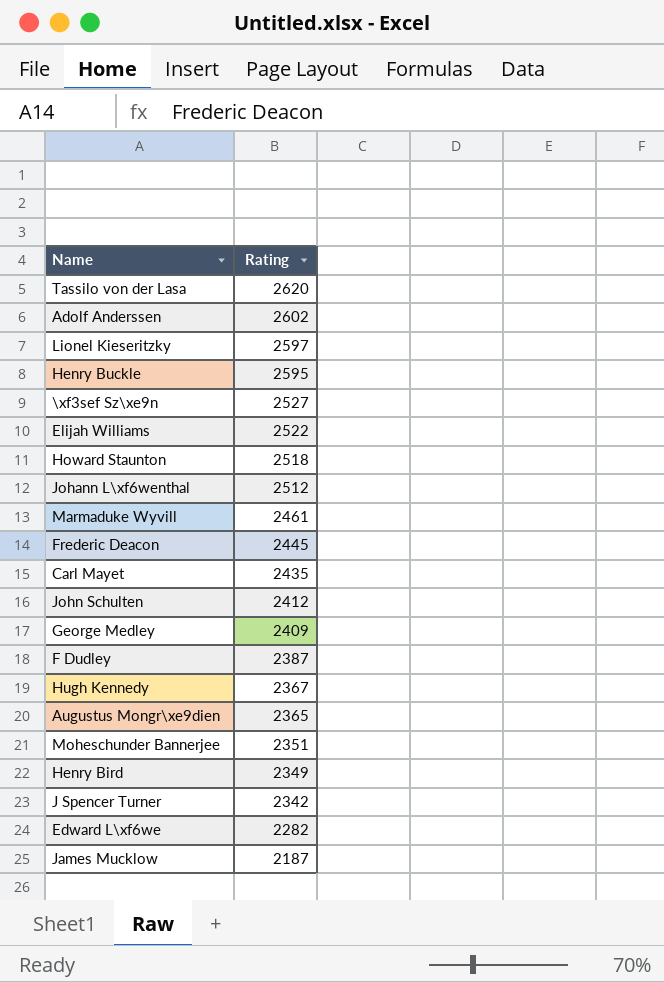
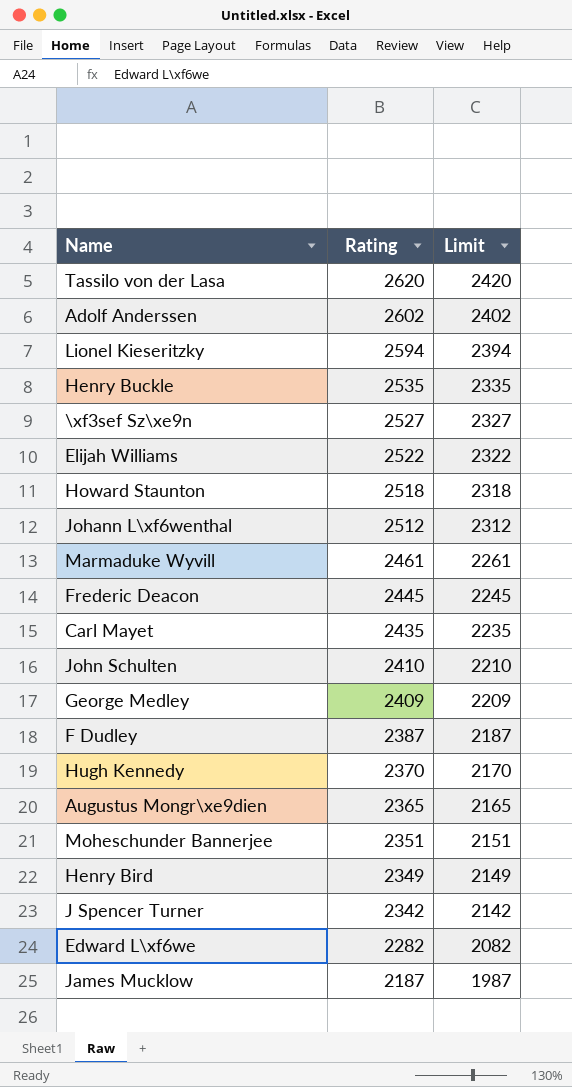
column Limit | formula: none -> [Rating] - 200
Lionel Kieseritzky | Rating: 2597 -> 2594
Henry Buckle | Rating: 2595 -> 2535
John Schulten | Rating: 2412 -> 2410
Hugh Kennedy | Rating: 2367 -> 2370

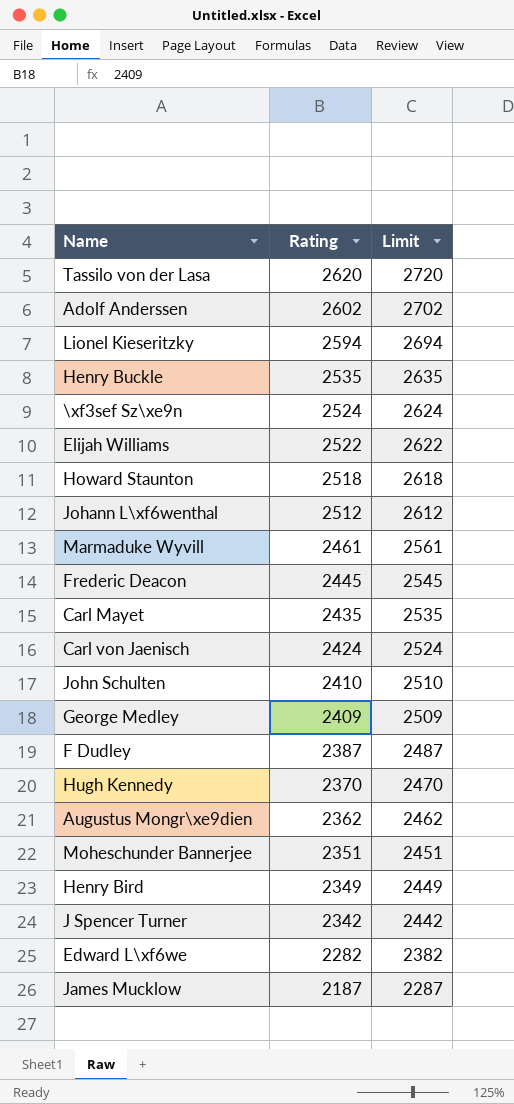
column Limit | formula: [Rating] - 200 -> [Rating] + 100
\xf3sef Sz\xe9n | Rating: 2527 -> 2524
row Carl von Jaenisch: none -> 2424 | 2524
Augustus Mongr\xe9dien | Rating: 2365 -> 2362

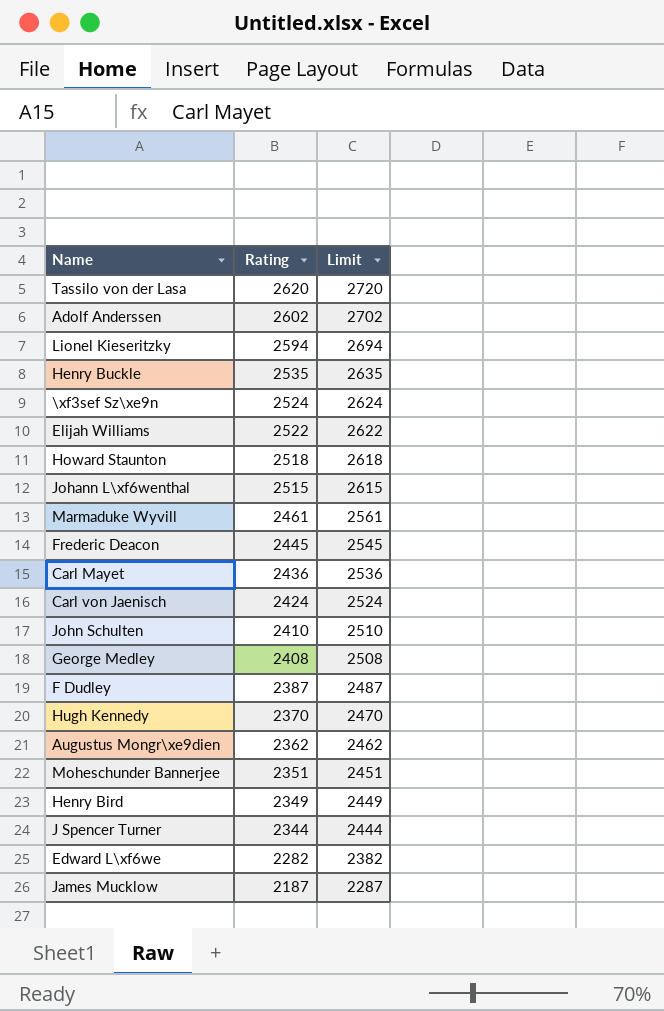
Johann L\xf6wenthal | Rating: 2512 -> 2515
Johann L\xf6wenthal | Limit: 2612 -> 2615
Carl Mayet | Rating: 2435 -> 2436
Carl Mayet | Limit: 2535 -> 2536
George Medley | Rating: 2409 -> 2408
George Medley | Limit: 2509 -> 2508
J Spencer Turner | Rating: 2342 -> 2344
J Spencer Turner | Limit: 2442 -> 2444

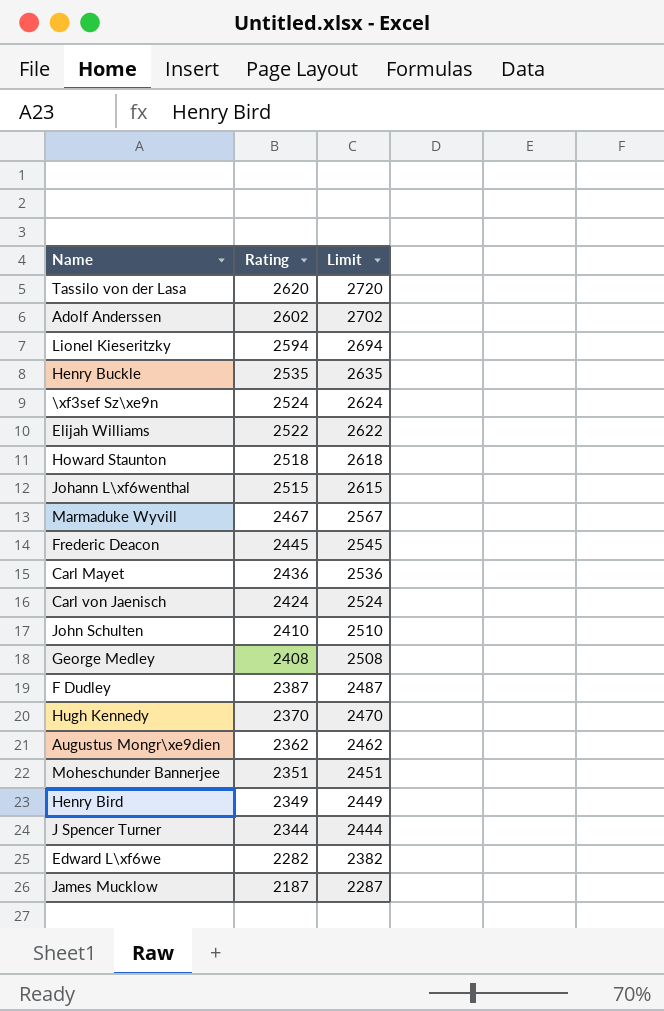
Marmaduke Wyvill | Rating: 2461 -> 2467
Marmaduke Wyvill | Limit: 2561 -> 2567

